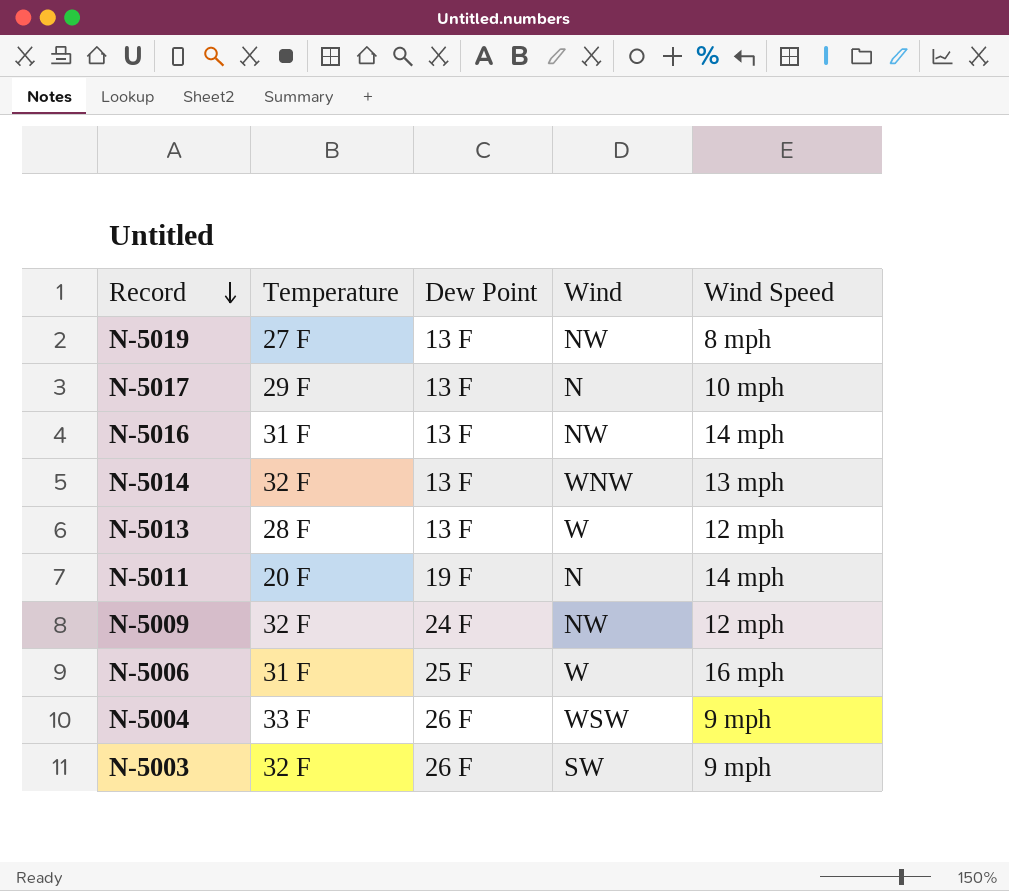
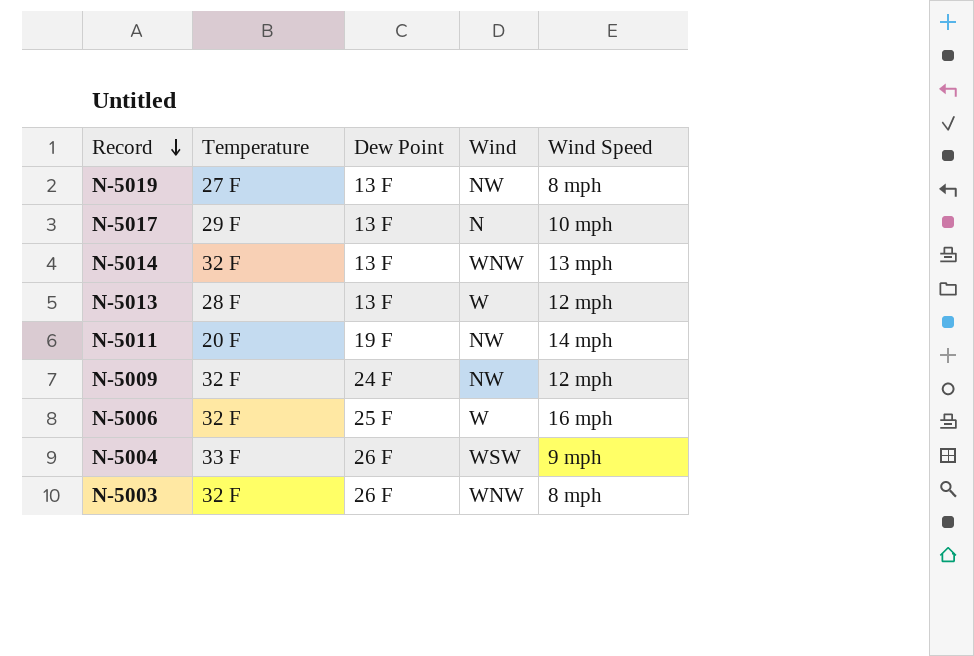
row N-5016: 31 F | 13 F | NW | 14 mph -> none
N-5011 | Wind: N -> NW
N-5006 | Temperature: 31 F -> 32 F
N-5003 | Wind: SW -> WNW
N-5003 | Wind Speed: 9 mph -> 8 mph

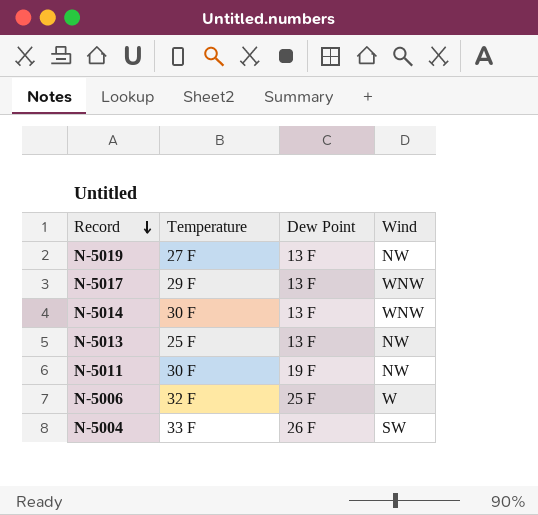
column Wind Speed | position: 5 -> none
row N-5009: 32 F | 24 F | NW | 12 mph -> none
row N-5003: 32 F | 26 F | WNW | 8 mph -> none
N-5017 | Wind: N -> WNW
N-5014 | Temperature: 32 F -> 30 F
N-5013 | Temperature: 28 F -> 25 F
N-5013 | Wind: W -> NW
N-5011 | Temperature: 20 F -> 30 F
N-5004 | Wind: WSW -> SW

